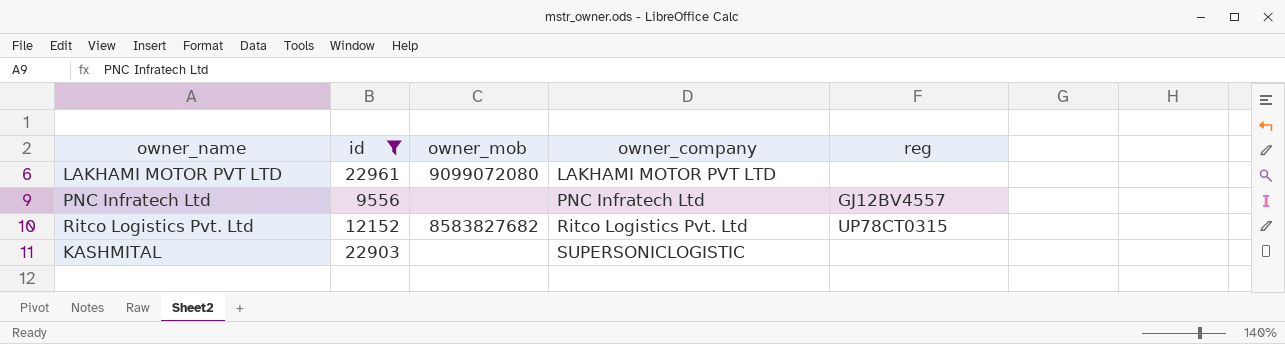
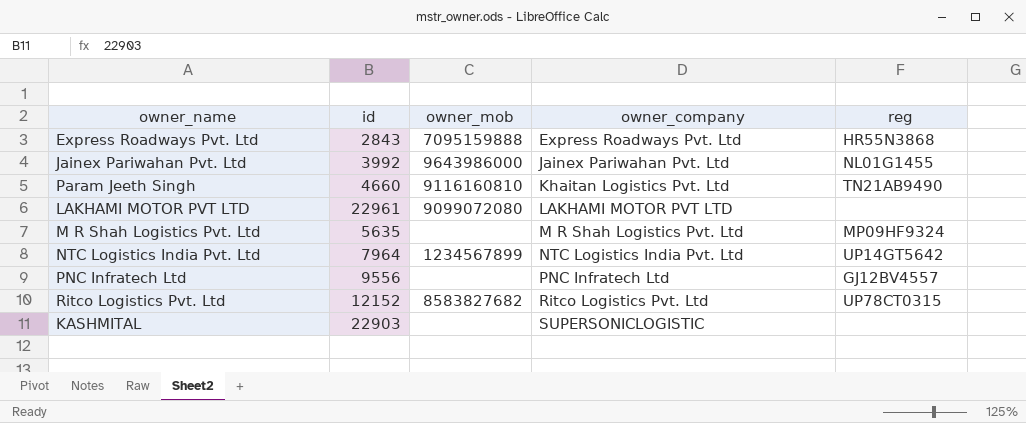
filter: id >= 9556 -> none

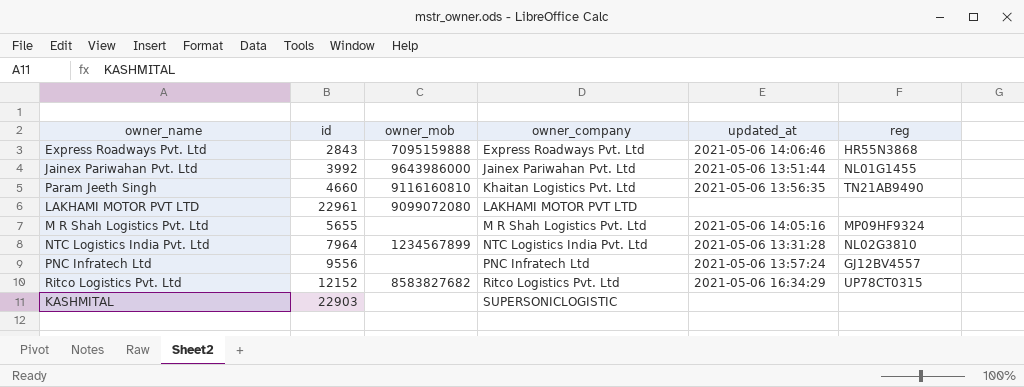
column updated_at | position: none -> 5
M R Shah Logistics Pvt. Ltd | id: 5635 -> 5655
NTC Logistics India Pvt. Ltd | reg: UP14GT5642 -> NL02G3810

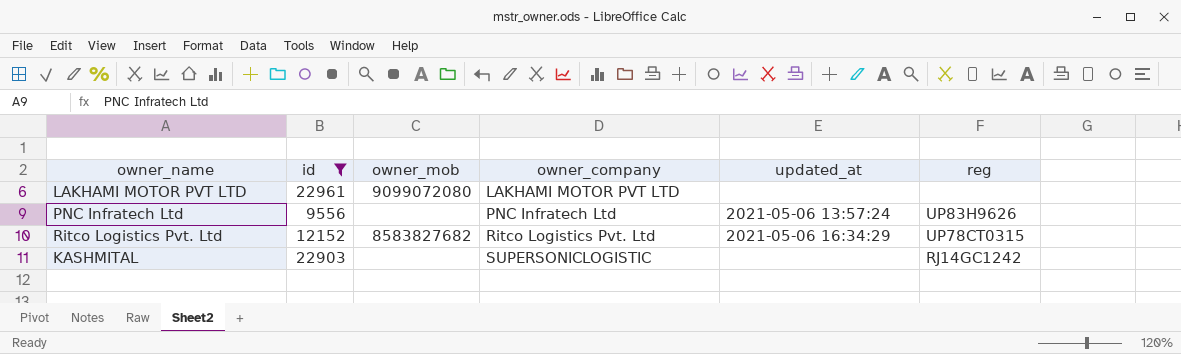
filter: none -> id >= 9556
PNC Infratech Ltd | reg: GJ12BV4557 -> UP83H9626
KASHMITAL | reg: none -> RJ14GC1242

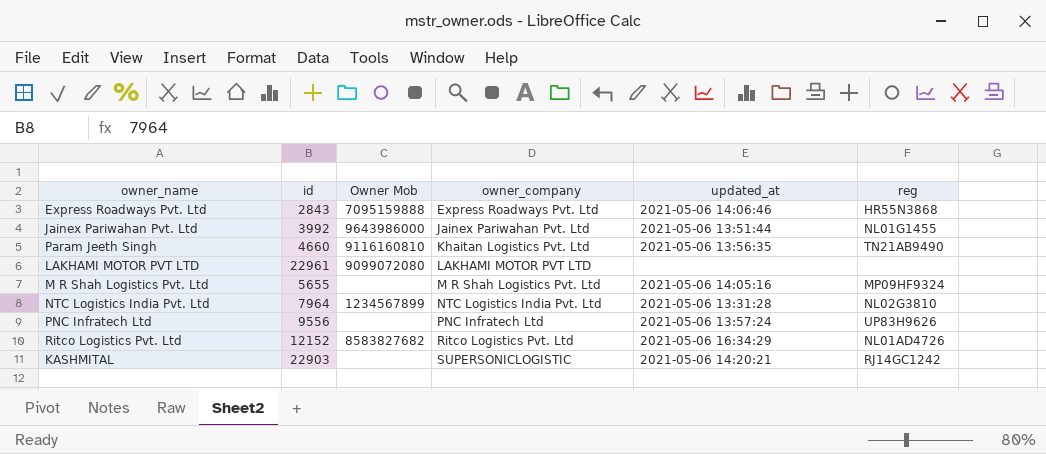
filter: id >= 9556 -> none
column name: owner_mob -> Owner Mob
Ritco Logistics Pvt. Ltd | reg: UP78CT0315 -> NL01AD4726
KASHMITAL | updated_at: none -> 2021-05-06 14:20:21

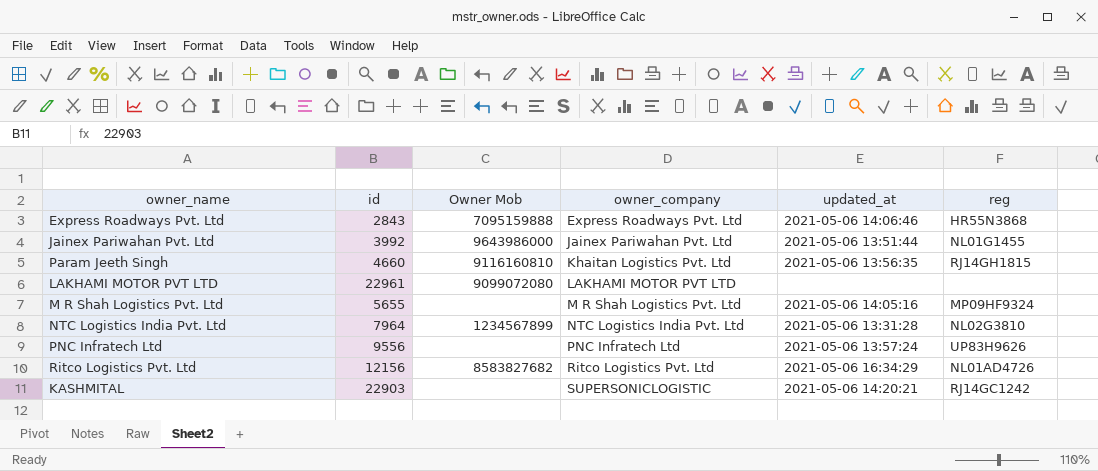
Param Jeeth Singh | reg: TN21AB9490 -> RJ14GH1815
Ritco Logistics Pvt. Ltd | id: 12152 -> 12156

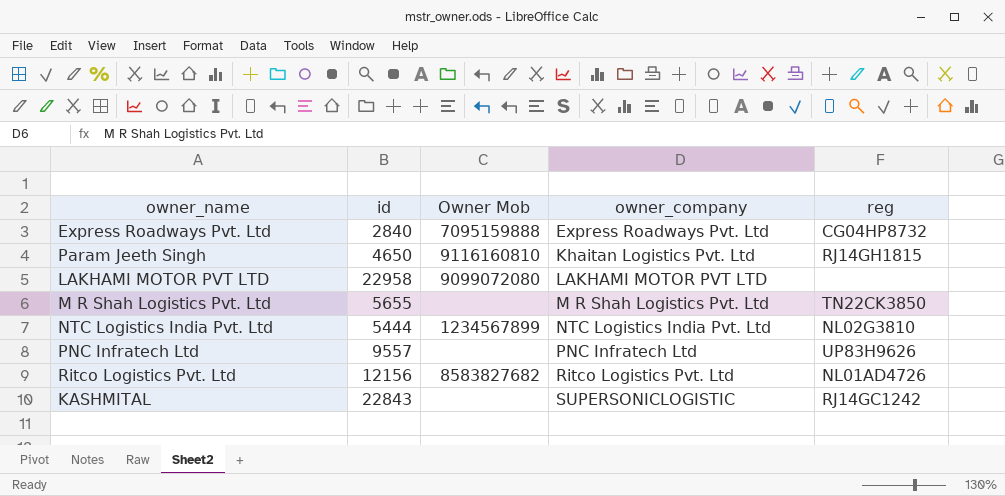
column updated_at | position: 5 -> none
row Jainex Pariwahan Pvt. Ltd: 3992 | 9643986000 | Jainex Pariwahan Pvt. Ltd | 2021-05-06 13:51:44 | NL01G1455 -> none
Express Roadways Pvt. Ltd | id: 2843 -> 2840
Express Roadways Pvt. Ltd | reg: HR55N3868 -> CG04HP8732
Param Jeeth Singh | id: 4660 -> 4650
LAKHAMI MOTOR PVT LTD | id: 22961 -> 22958
M R Shah Logistics Pvt. Ltd | reg: MP09HF9324 -> TN22CK3850
NTC Logistics India Pvt. Ltd | id: 7964 -> 5444
PNC Infratech Ltd | id: 9556 -> 9557
KASHMITAL | id: 22903 -> 22843

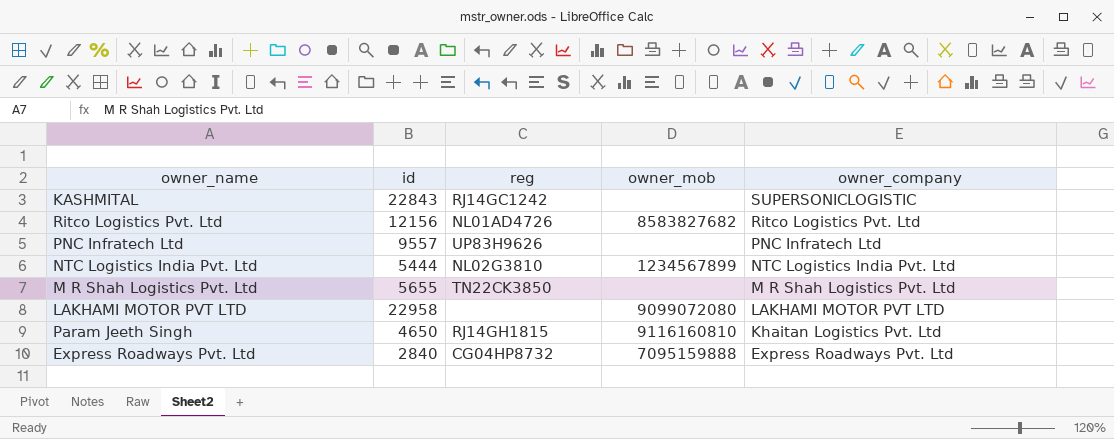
row order: owner_company ascending -> owner_company descending
column reg | position: 5 -> 3
column name: Owner Mob -> owner_mob

